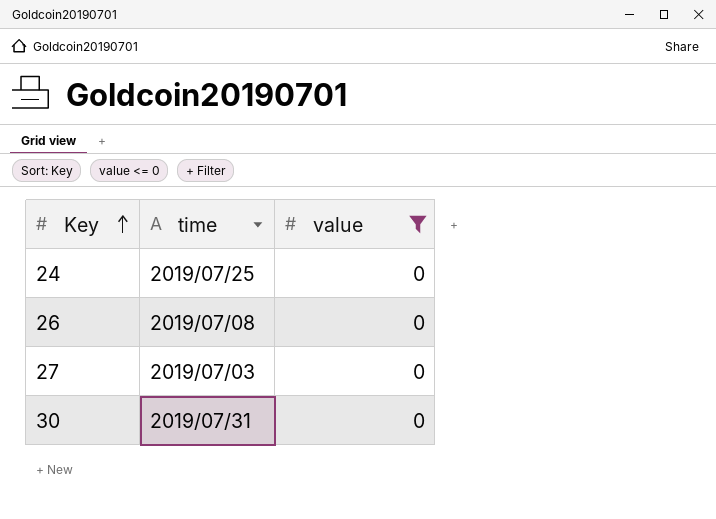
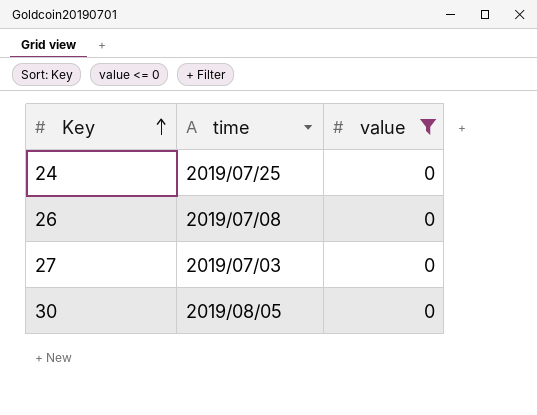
30 | time: 2019/07/31 -> 2019/08/05

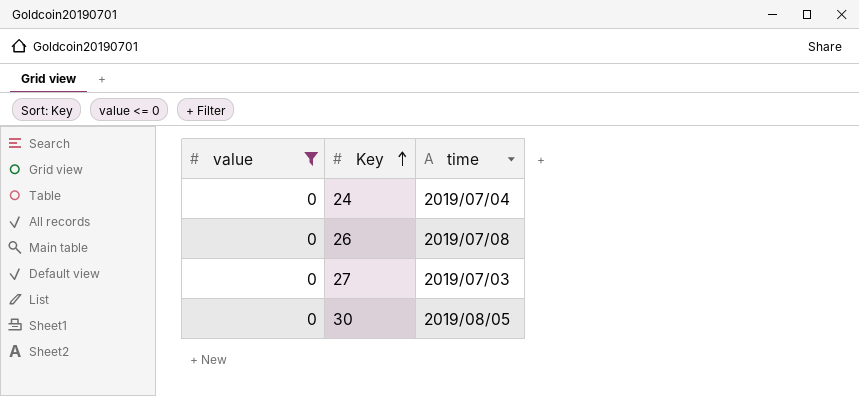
column value | position: 3 -> 1
24 | time: 2019/07/25 -> 2019/07/04

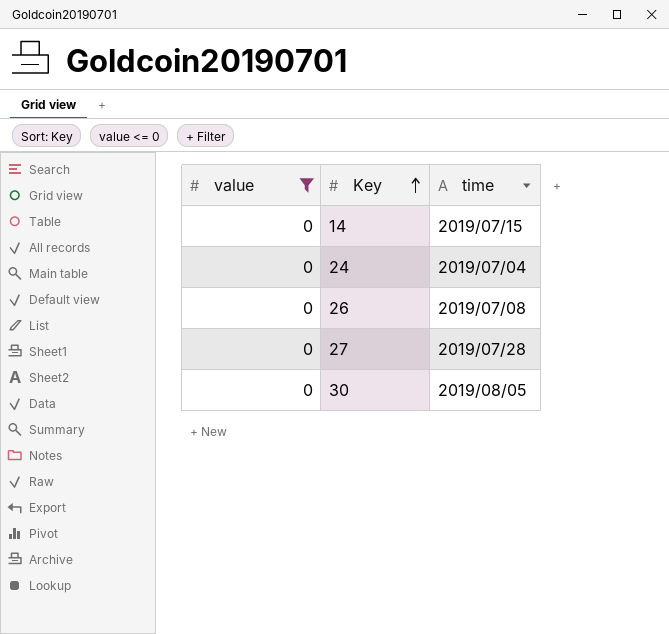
row 14: none -> 0 | 2019/07/15
27 | time: 2019/07/03 -> 2019/07/28

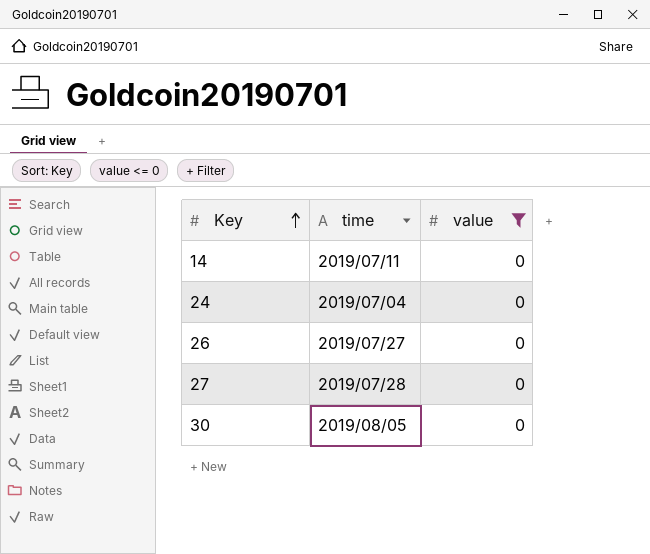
column value | position: 1 -> 3
14 | time: 2019/07/15 -> 2019/07/11
26 | time: 2019/07/08 -> 2019/07/27

